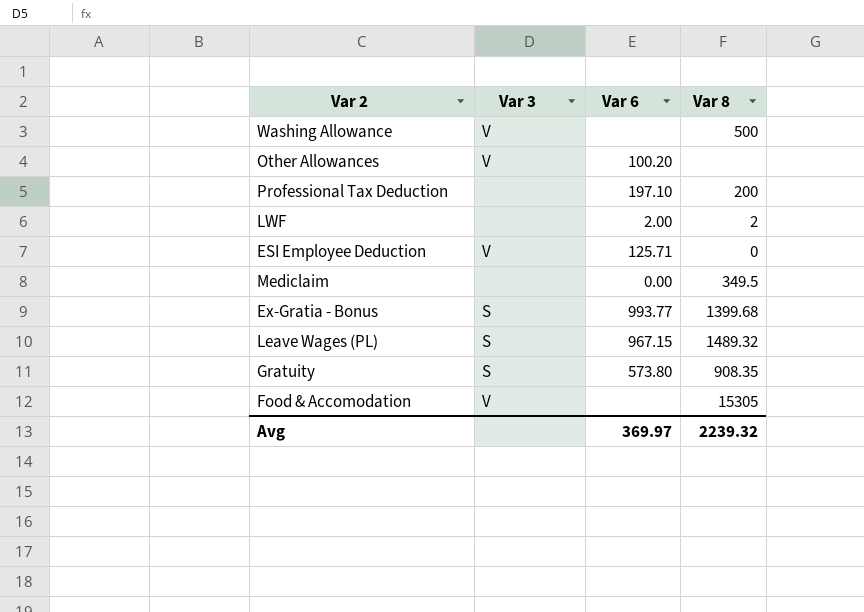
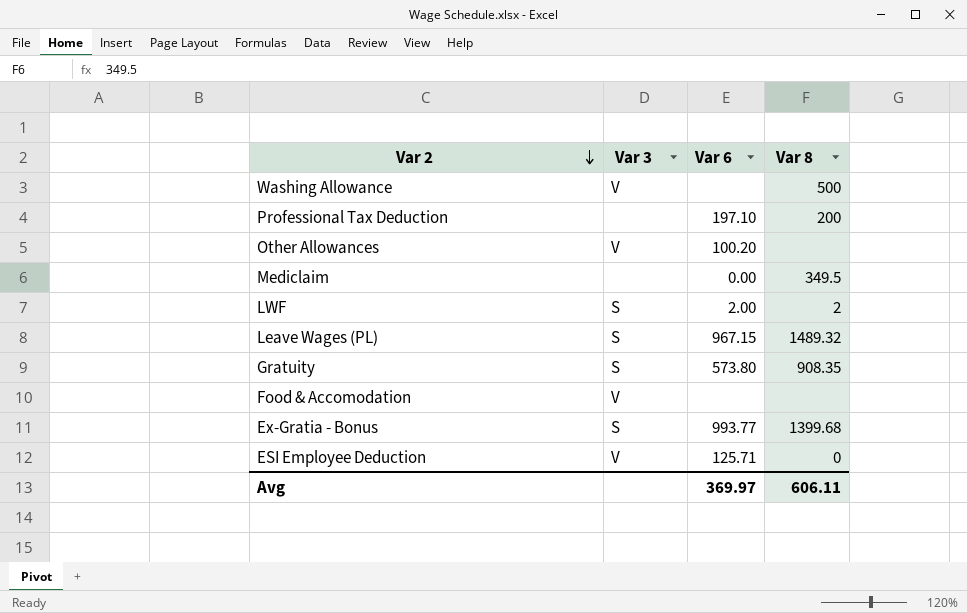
row order: none -> Var 2 descending
LWF | Var 3: none -> S
Food & Accomodation | Var 8: 15305 -> none
Avg | Var 8: 2239.32 -> 606.11

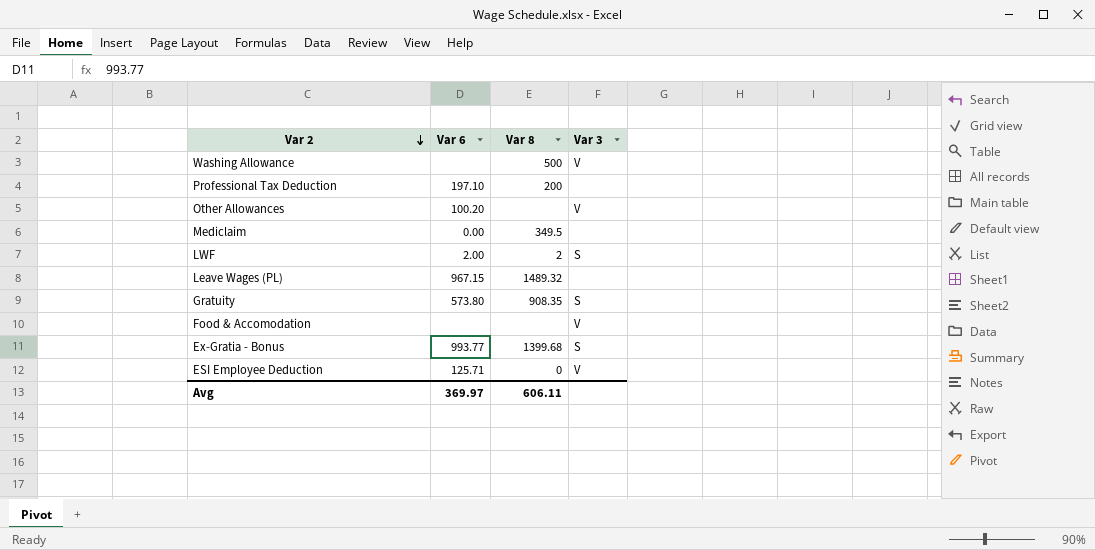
column Var 3 | position: 2 -> 4
Leave Wages (PL) | Var 3: S -> none

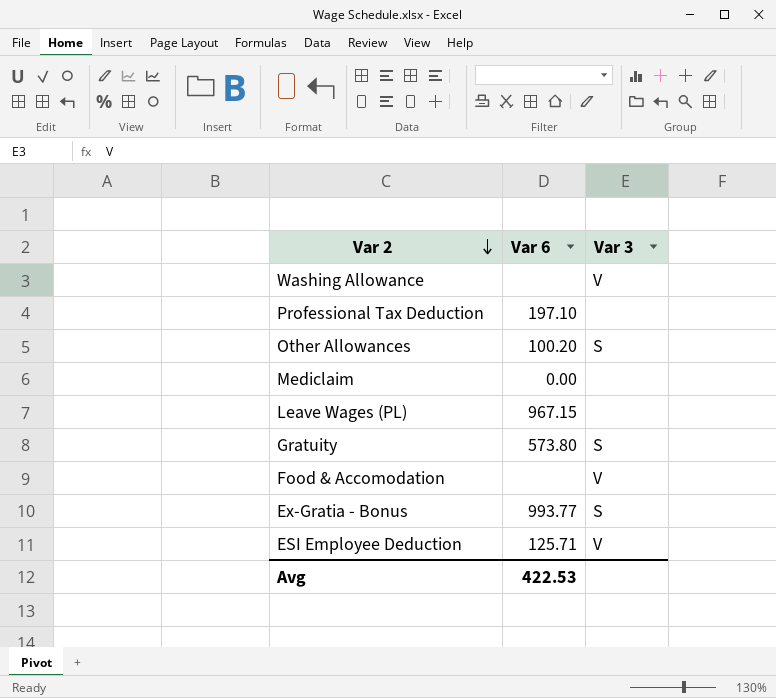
column Var 8 | position: 3 -> none
row LWF: 2.00 | 2 | S -> none
Other Allowances | Var 3: V -> S
Avg | Var 6: 369.97 -> 422.53

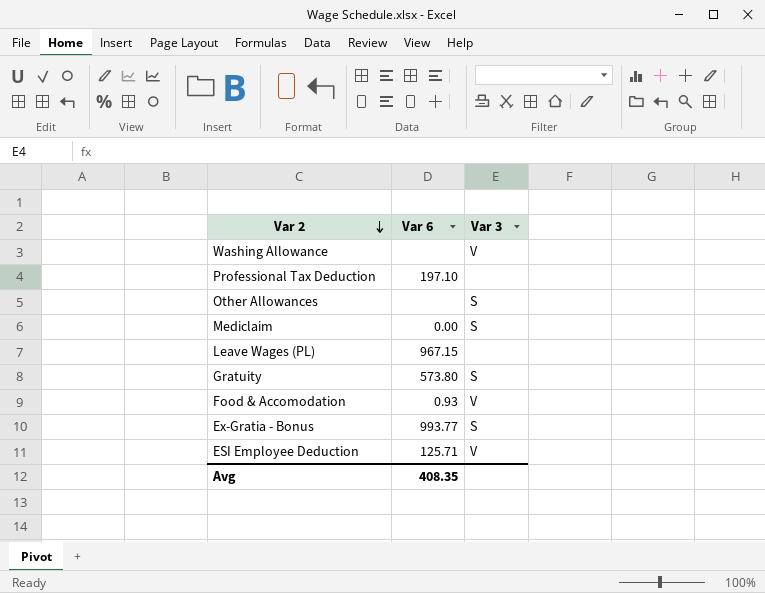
Other Allowances | Var 6: 100.20 -> none
Mediclaim | Var 3: none -> S
Food & Accomodation | Var 6: none -> 0.93
Avg | Var 6: 422.53 -> 408.35

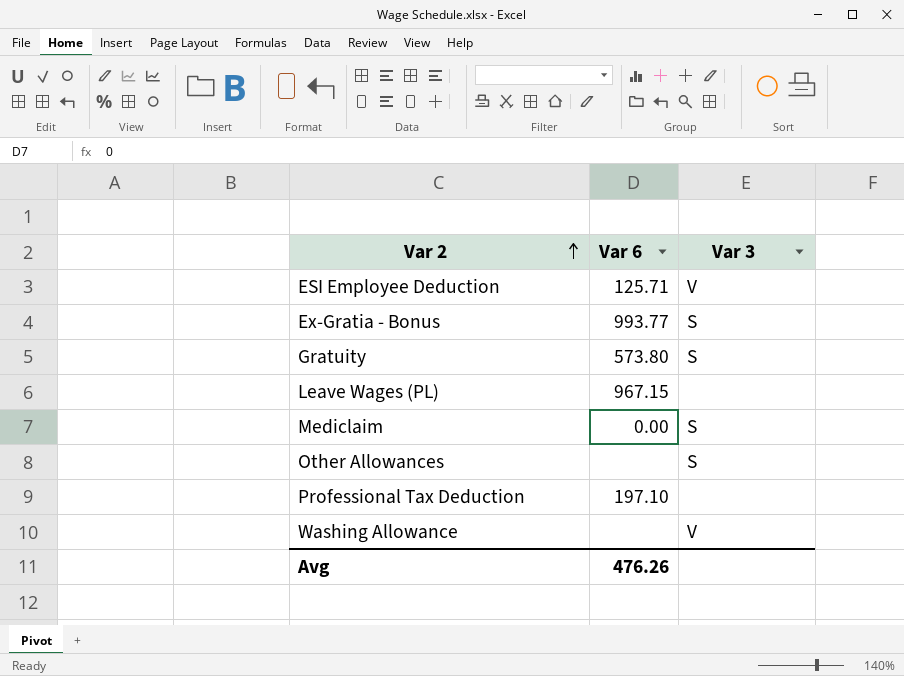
row order: Var 2 descending -> Var 2 ascending
row Food & Accomodation: 0.93 | V -> none
Avg | Var 6: 408.35 -> 476.26

